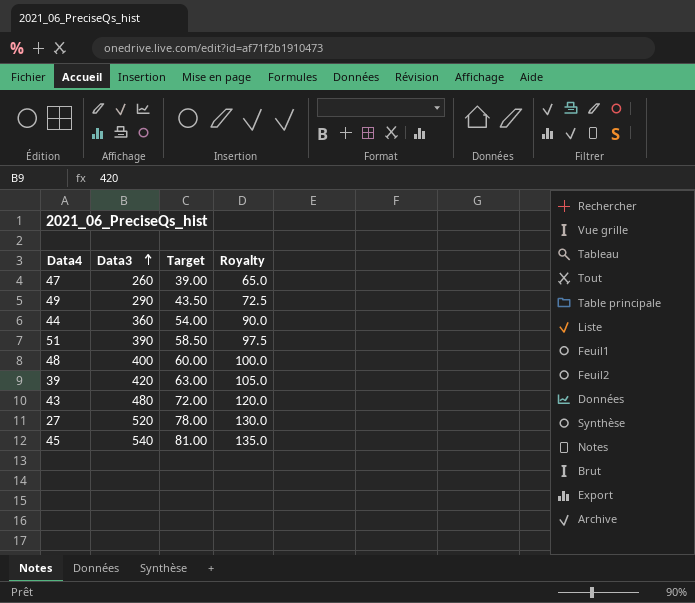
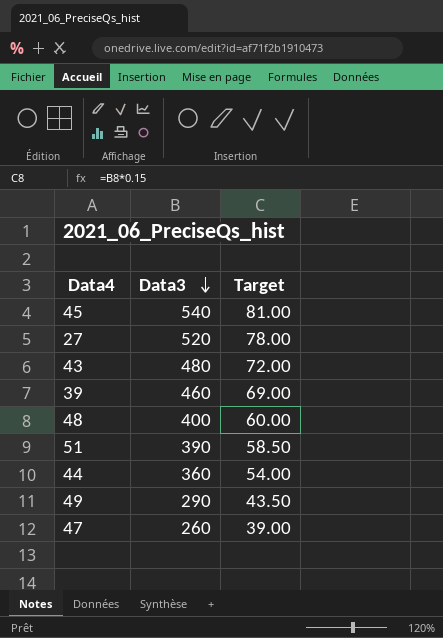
row order: Data3 ascending -> Data3 descending
column Royalty | formula: [Data3] * 0.25 -> none
39 | Data3: 420 -> 460
39 | Target: 63.00 -> 69.00

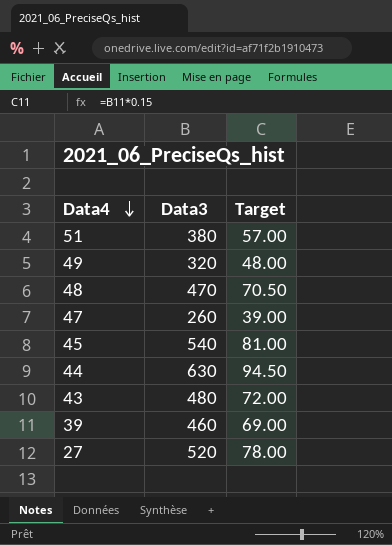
row order: Data3 descending -> Data4 descending
51 | Data3: 390 -> 380
51 | Target: 58.50 -> 57.00
49 | Data3: 290 -> 320
49 | Target: 43.50 -> 48.00
48 | Data3: 400 -> 470
48 | Target: 60.00 -> 70.50
44 | Data3: 360 -> 630
44 | Target: 54.00 -> 94.50

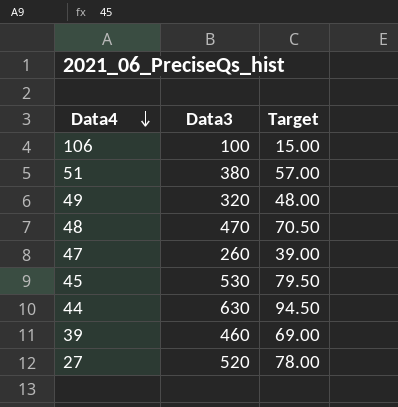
row 43: 480 | 72.00 -> none
row 106: none -> 100 | 15.00
45 | Data3: 540 -> 530
45 | Target: 81.00 -> 79.50

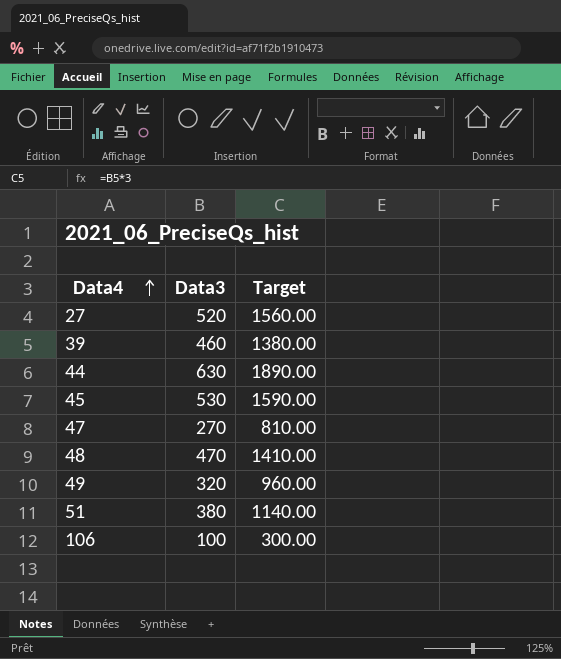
row order: Data4 descending -> Data4 ascending
column Target | formula: [Data3] * 0.15 -> [Data3] * 3
47 | Data3: 260 -> 270

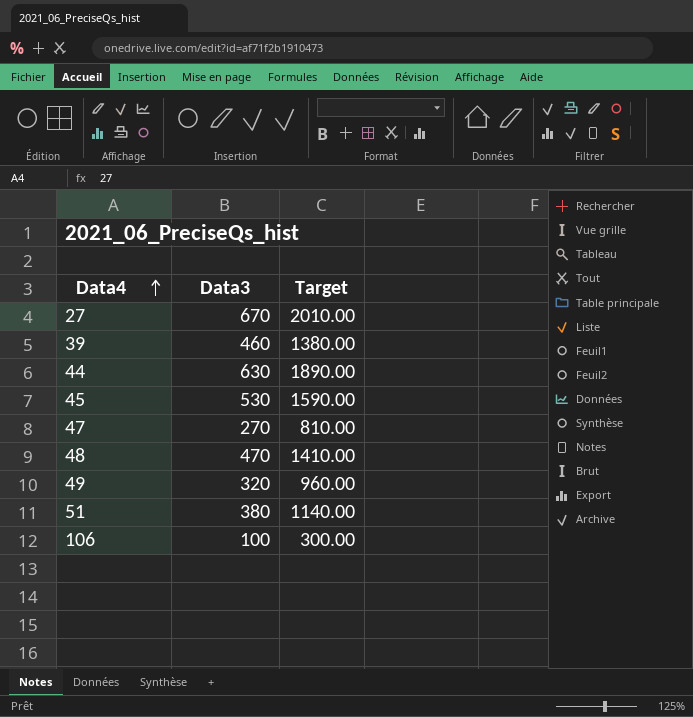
27 | Data3: 520 -> 670
27 | Target: 1560.00 -> 2010.00

